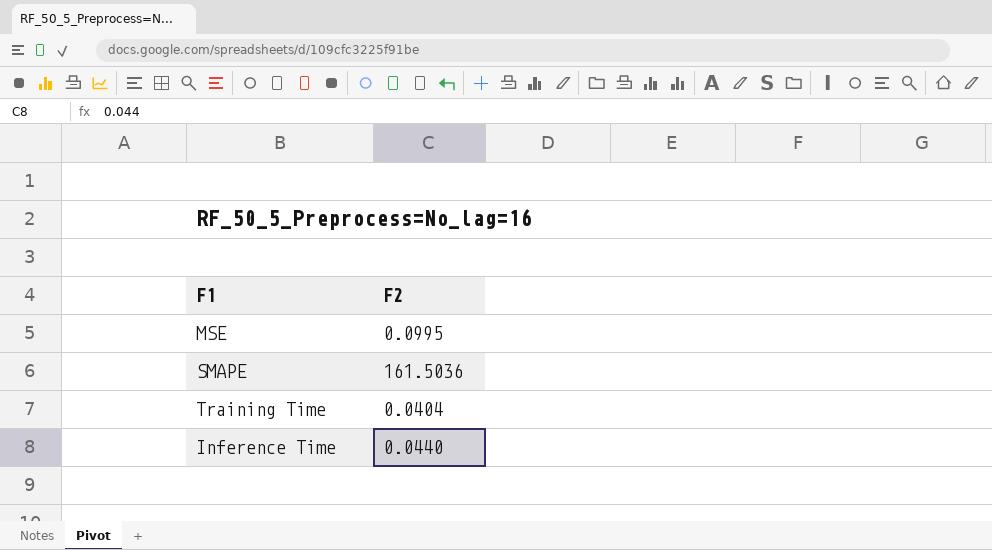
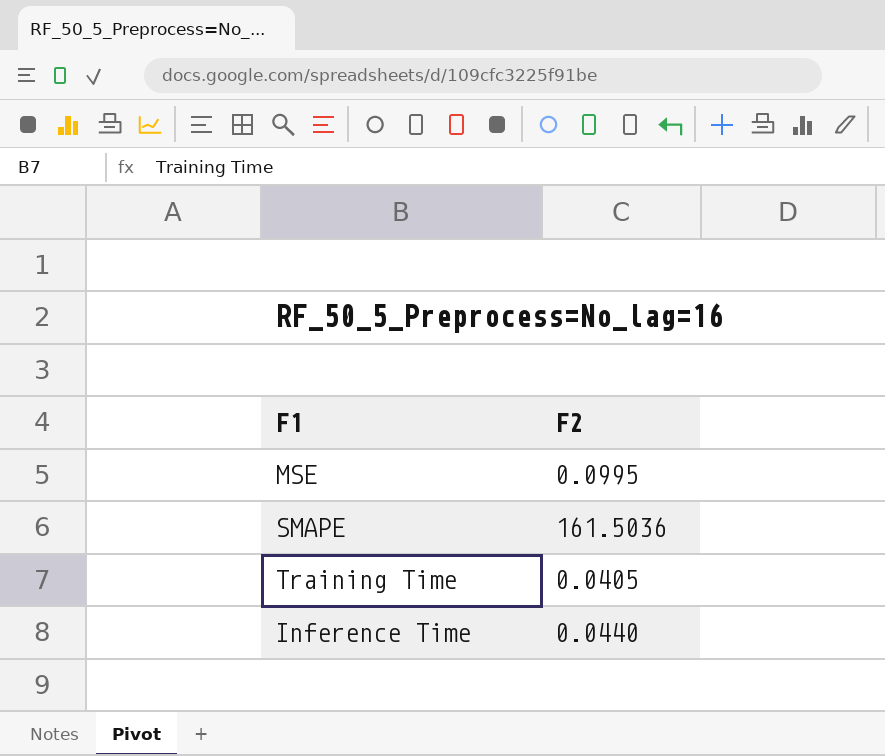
Training Time | F2: 0.0404 -> 0.0405

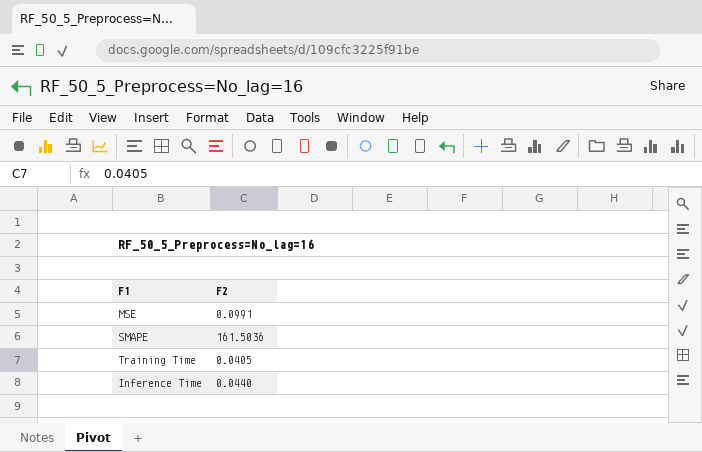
MSE | F2: 0.0995 -> 0.0991

